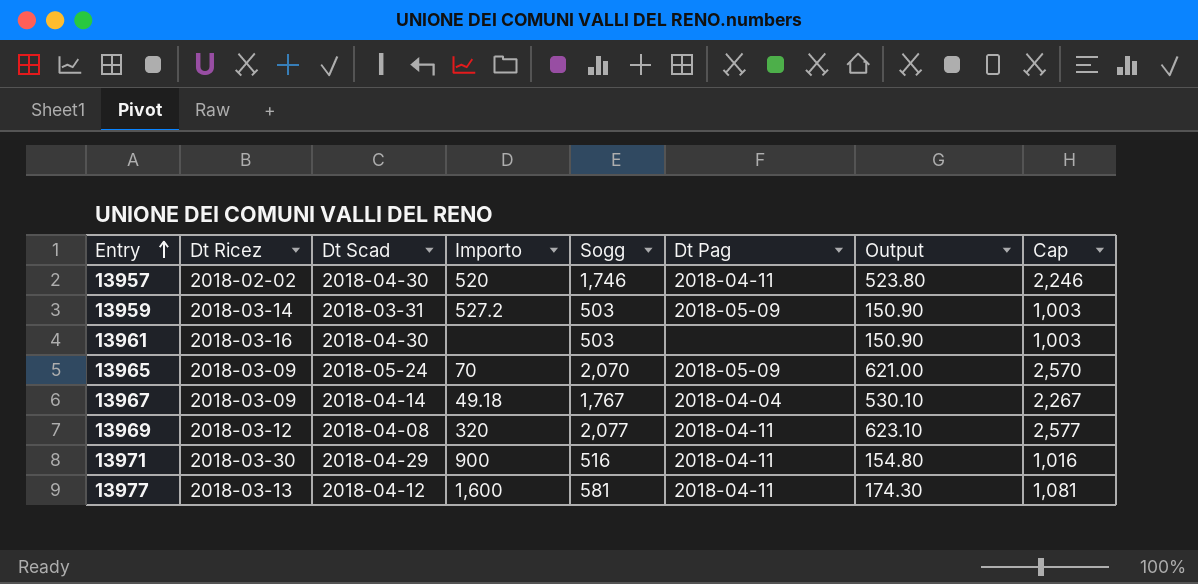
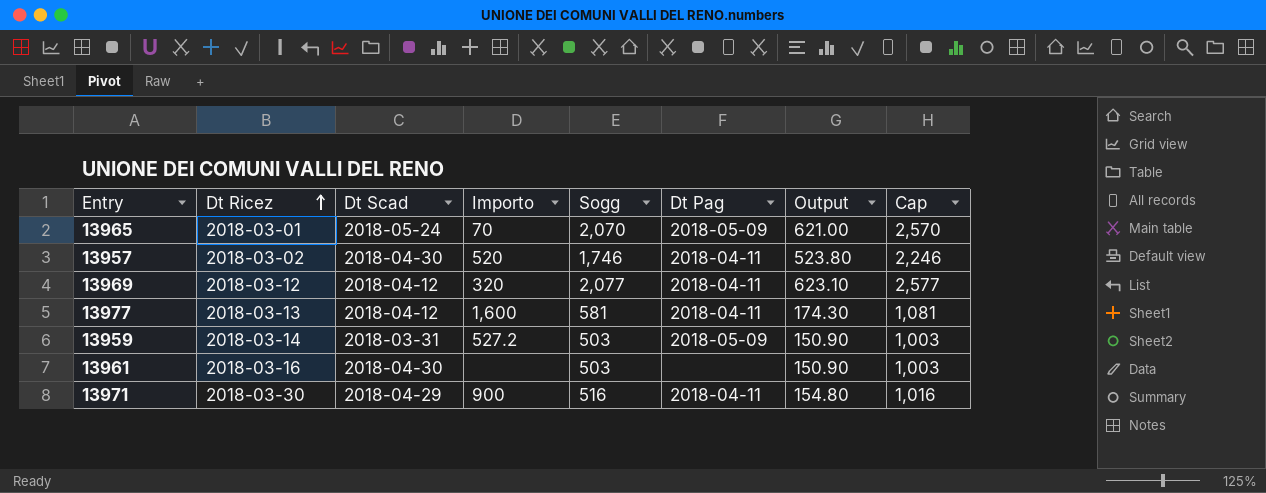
row order: Entry ascending -> Dt Ricez ascending
row 13967: 2018-03-09 | 2018-04-14 | 49.18 | 1,767 | 2018-04-04 | 530.10 | 2,267 -> none
13965 | Dt Ricez: 2018-03-09 -> 2018-03-01
13957 | Dt Ricez: 2018-02-02 -> 2018-03-02
13969 | Dt Scad: 2018-04-08 -> 2018-04-12

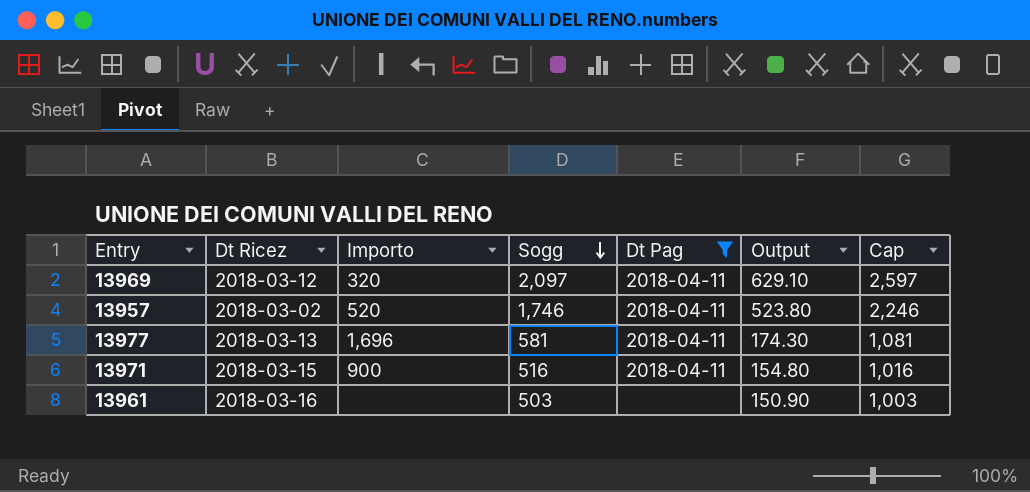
filter: none -> Dt Pag != 2018-05-09
row order: Dt Ricez ascending -> Sogg descending
column Dt Scad | position: 3 -> none
13969 | Sogg: 2,077 -> 2,097
13969 | Output: 623.10 -> 629.10
13969 | Cap: 2,577 -> 2,597
13977 | Importo: 1,600 -> 1,696
13971 | Dt Ricez: 2018-03-30 -> 2018-03-15

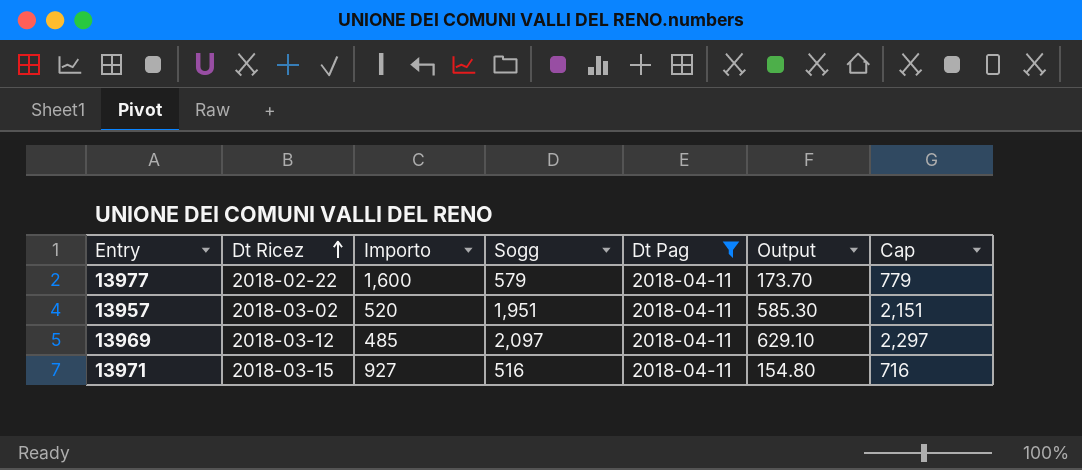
row order: Sogg descending -> Dt Ricez ascending
column Cap | formula: [Sogg] + 500 -> [Sogg] + 200
row 13961: 2018-03-16 | none | 503 | none | 150.90 | 1,003 -> none
13977 | Dt Ricez: 2018-03-13 -> 2018-02-22
13977 | Importo: 1,696 -> 1,600
13977 | Sogg: 581 -> 579
13977 | Output: 174.30 -> 173.70
13957 | Sogg: 1,746 -> 1,951
13957 | Output: 523.80 -> 585.30
13969 | Importo: 320 -> 485
13971 | Importo: 900 -> 927

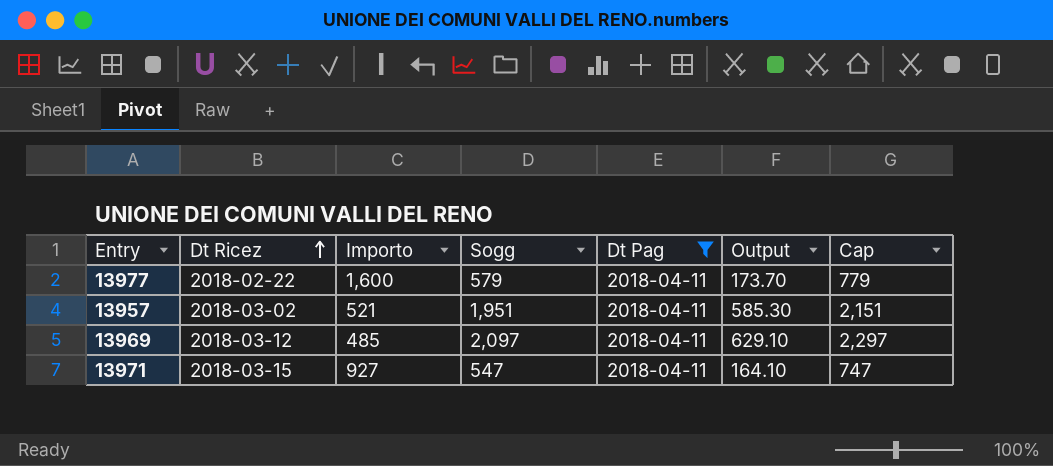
13957 | Importo: 520 -> 521
13971 | Sogg: 516 -> 547
13971 | Output: 154.80 -> 164.10
13971 | Cap: 716 -> 747

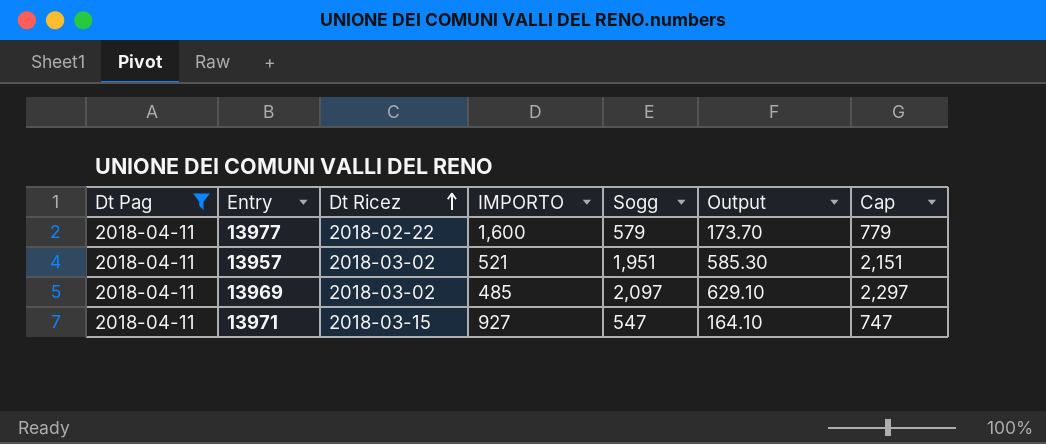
column Dt Pag | position: 5 -> 1
column name: Importo -> IMPORTO
13969 | Dt Ricez: 2018-03-12 -> 2018-03-02

